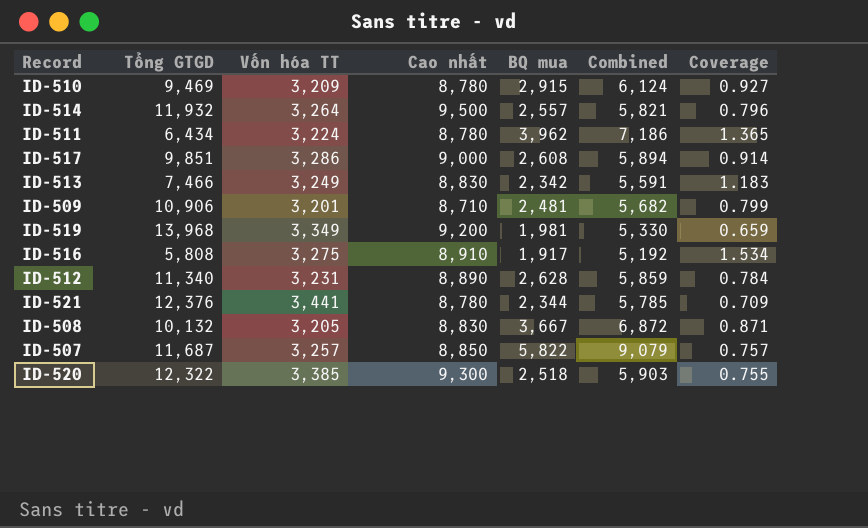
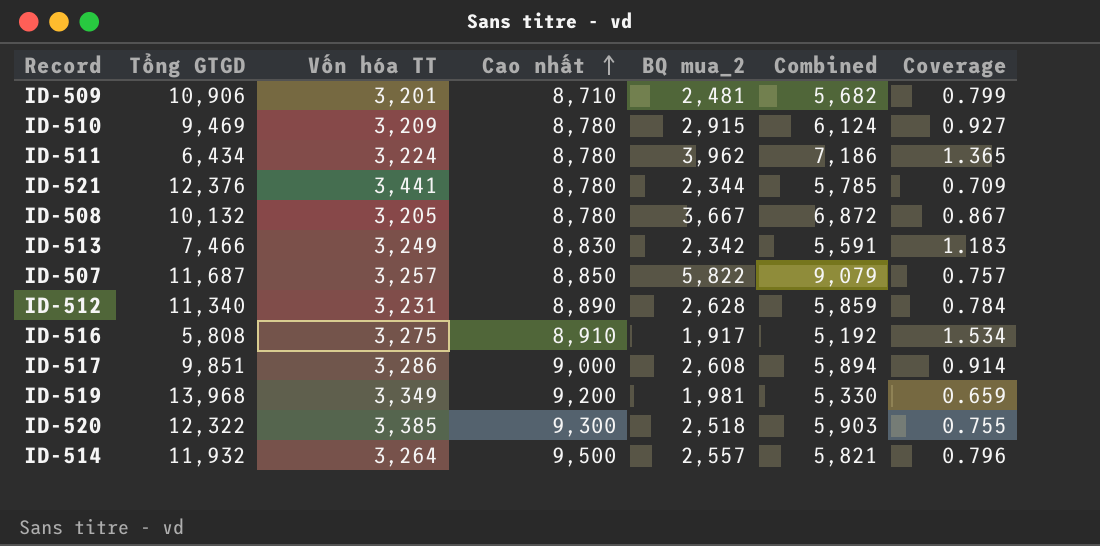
row order: none -> Cao nhất ascending
column name: BQ mua -> BQ mua_2
ID-508 | Cao nhất: 8,830 -> 8,780
ID-508 | Coverage: 0.871 -> 0.867

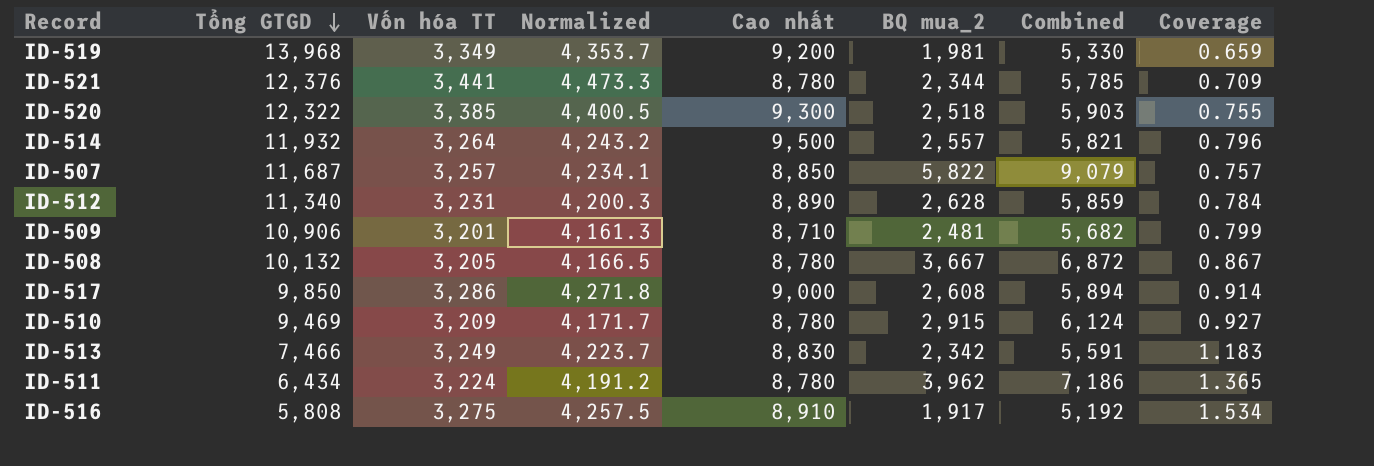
row order: Cao nhất ascending -> Tổng GTGD descending
column Normalized | formula: none -> [Vốn hóa TT] * 1.3
ID-517 | Tổng GTGD: 9,851 -> 9,850

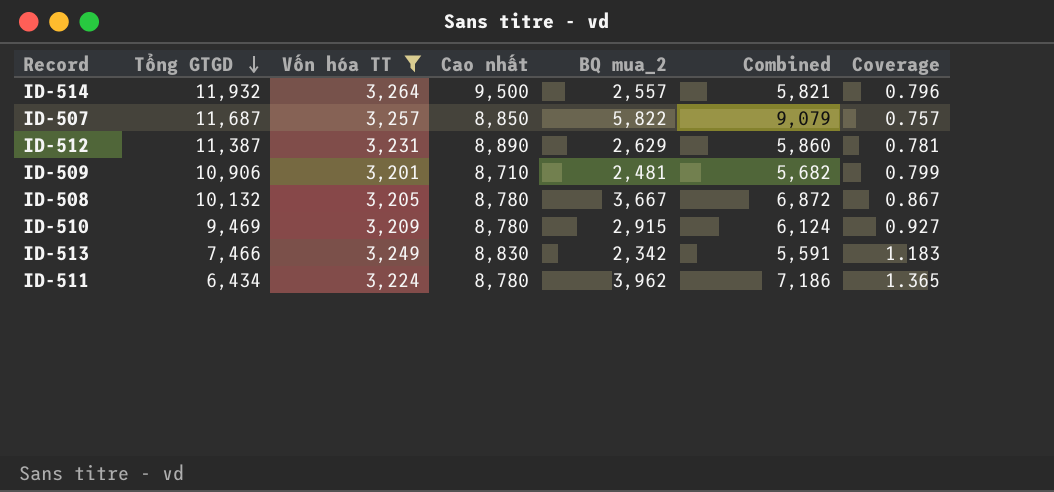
filter: none -> Vốn hóa TT <= 3,264
column Normalized | formula: [Vốn hóa TT] * 1.3 -> none
ID-512 | Tổng GTGD: 11,340 -> 11,387
ID-512 | BQ mua_2: 2,628 -> 2,629
ID-512 | Combined: 5,859 -> 5,860
ID-512 | Coverage: 0.784 -> 0.781

